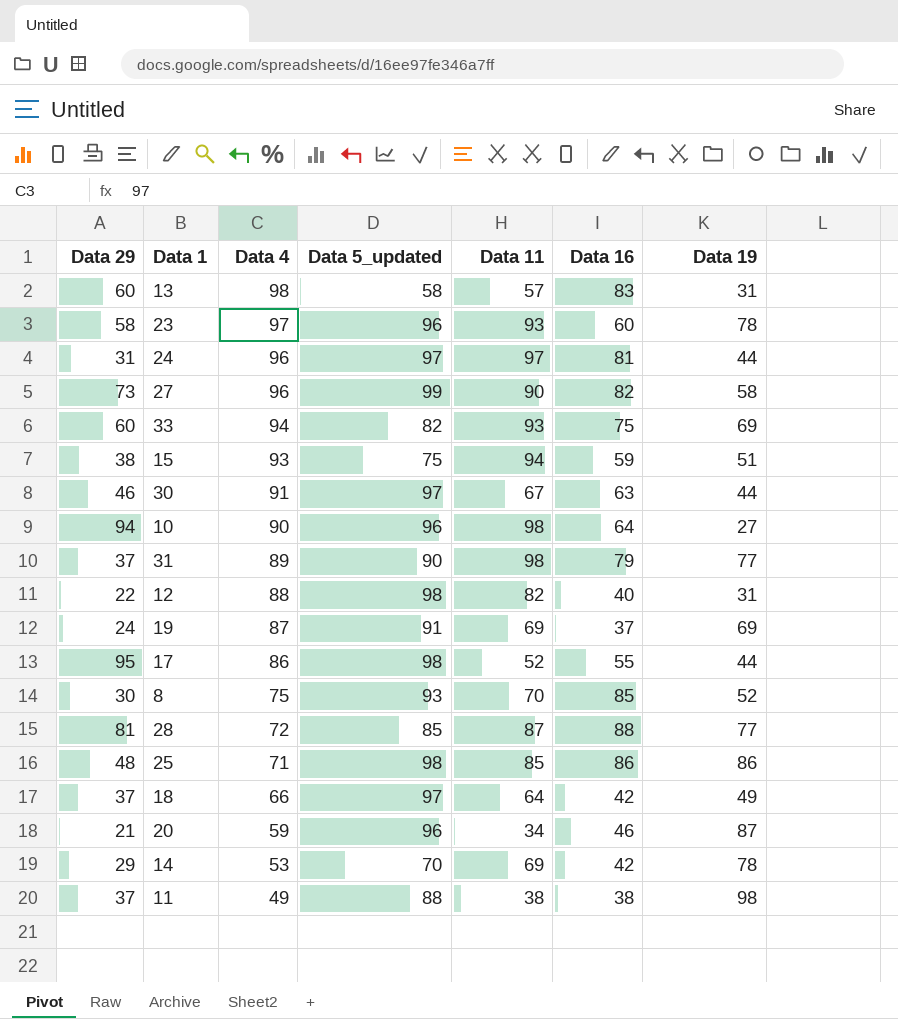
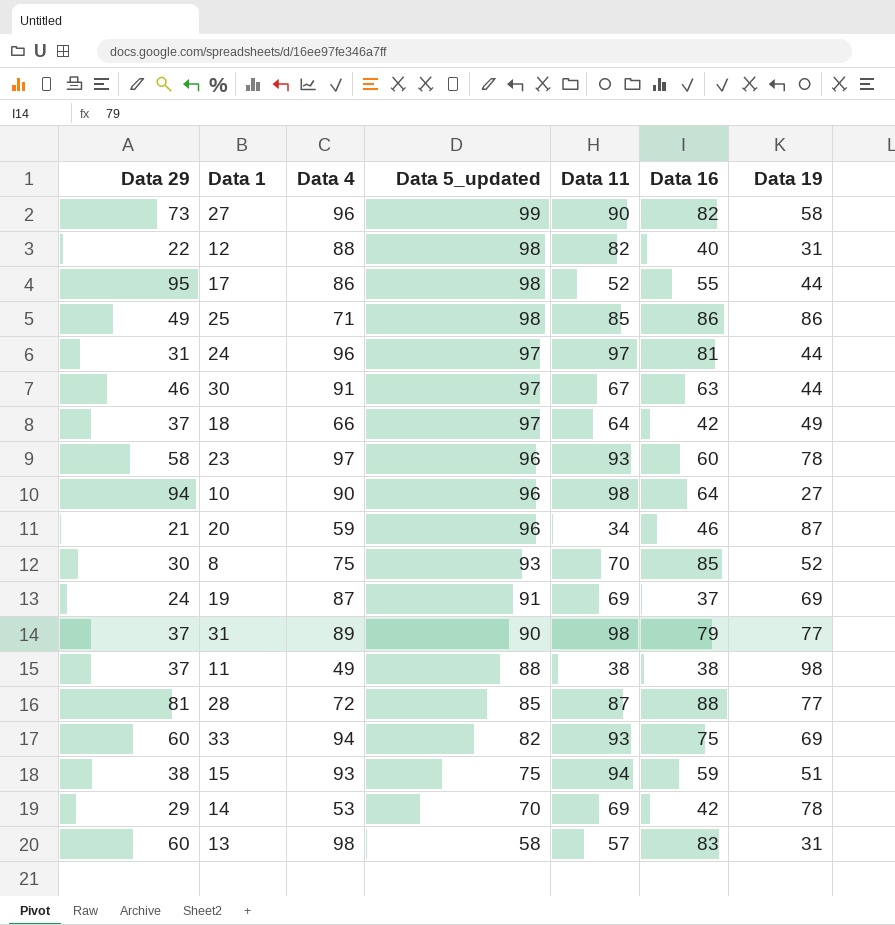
row order: Data 4 descending -> Data 5_updated descending
25 | Data 29: 48 -> 49

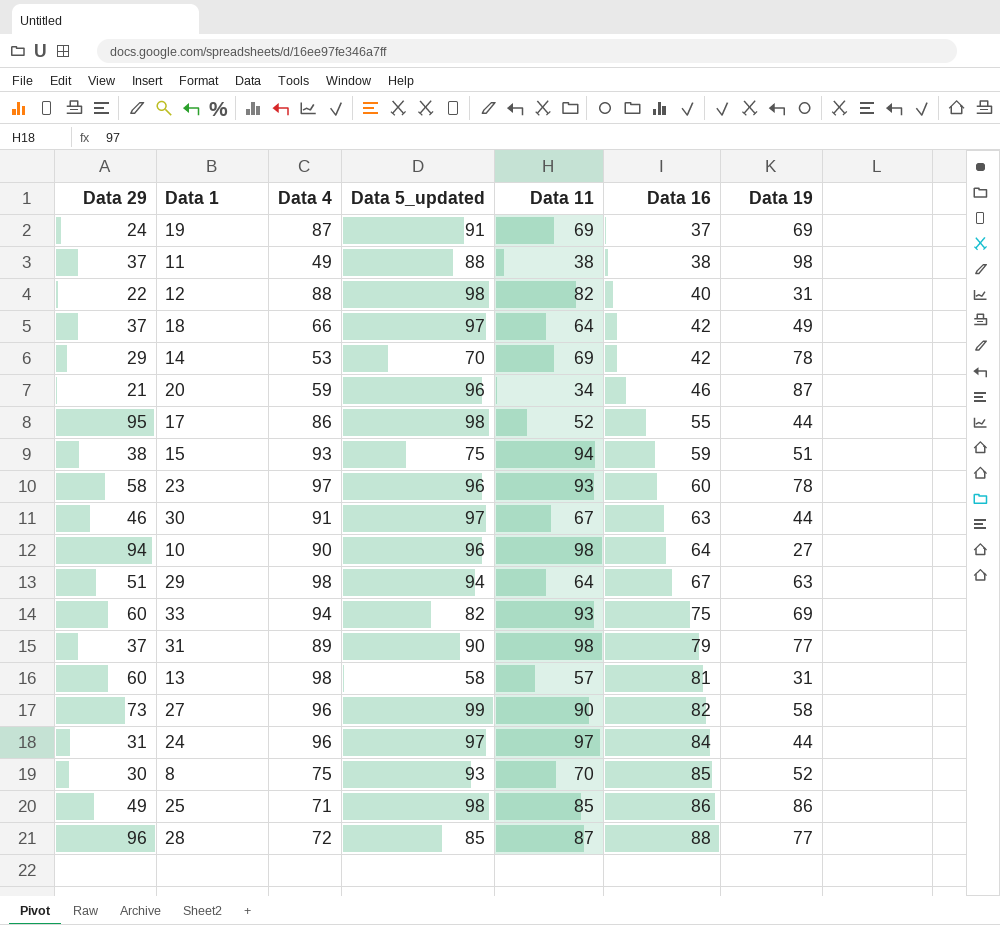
row order: Data 5_updated descending -> Data 16 ascending
row 29: none -> 51 | 98 | 94 | 64 | 67 | 63
13 | Data 16: 83 -> 81
24 | Data 16: 81 -> 84
28 | Data 29: 81 -> 96

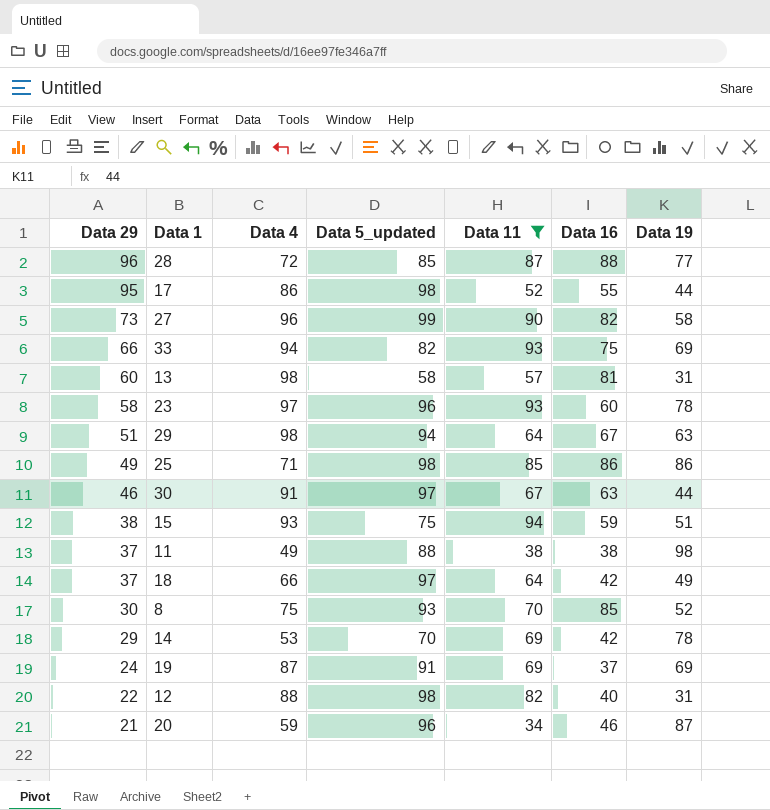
filter: none -> Data 11 <= 94
row order: Data 16 ascending -> Data 29 descending
33 | Data 29: 60 -> 66

